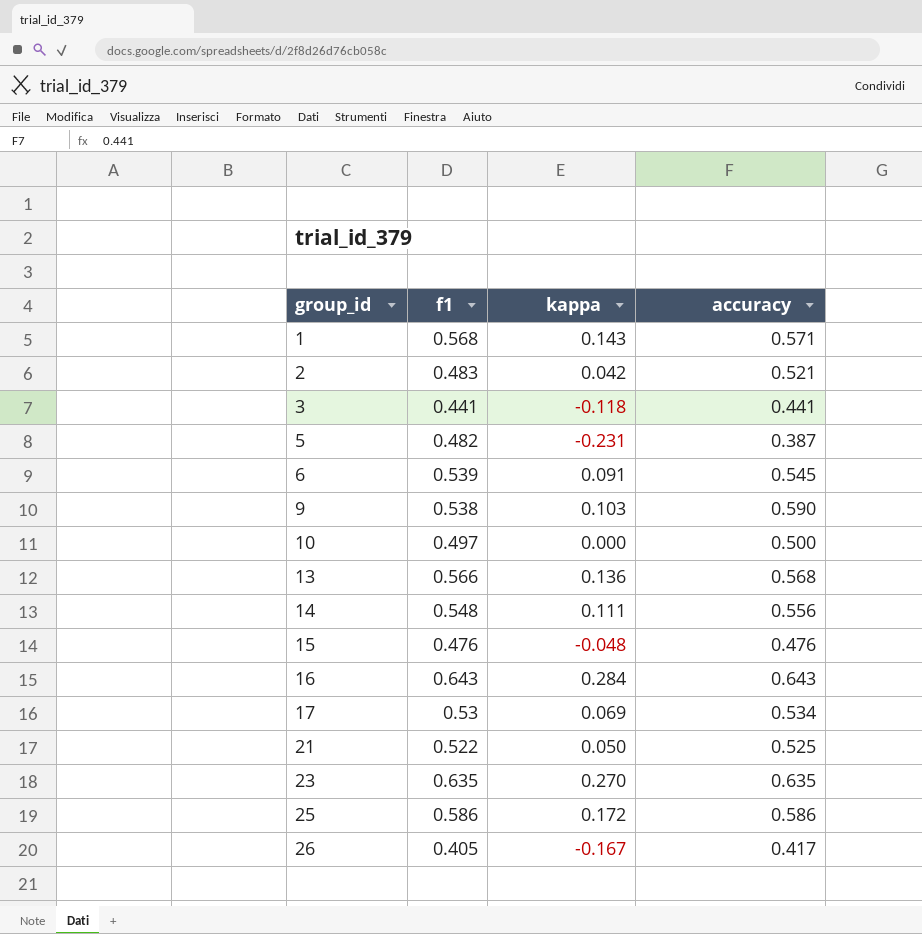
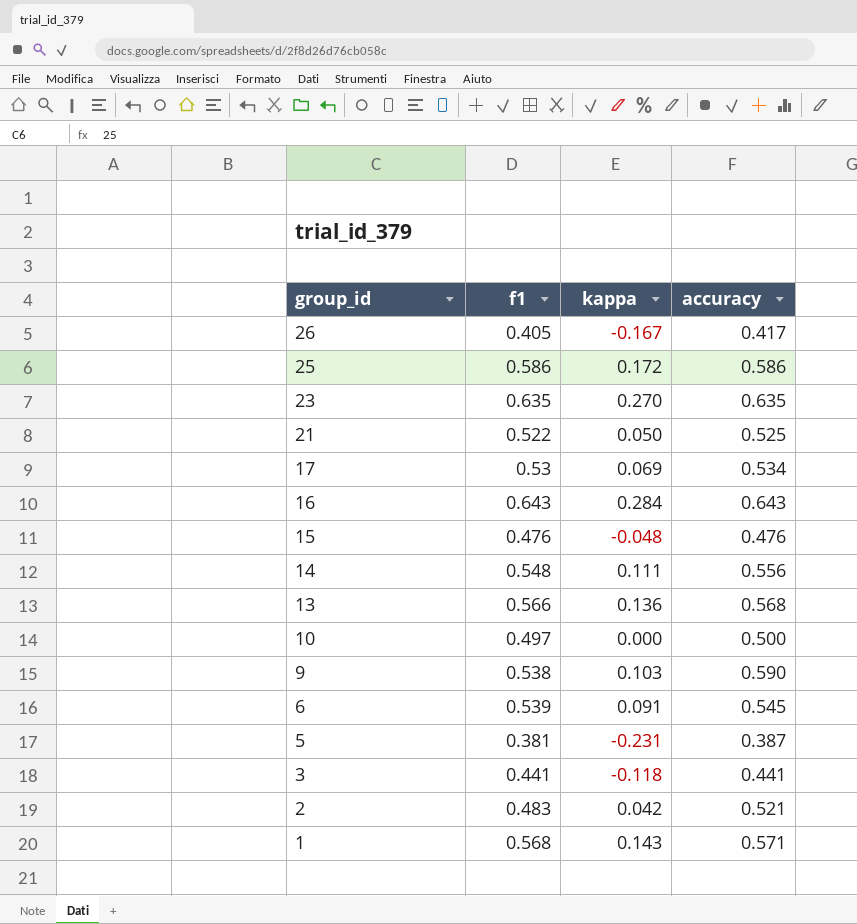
row order: group_id ascending -> group_id descending
5 | f1: 0.482 -> 0.381

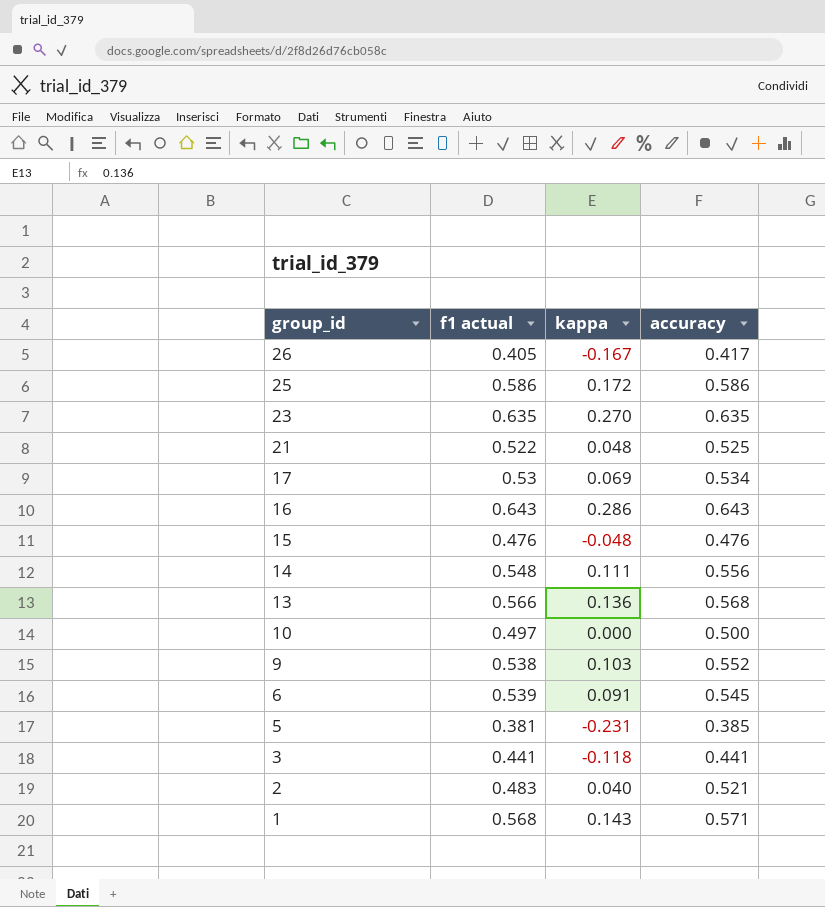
column name: f1 -> f1 actual
21 | kappa: 0.050 -> 0.048
16 | kappa: 0.284 -> 0.286
9 | accuracy: 0.590 -> 0.552
5 | accuracy: 0.387 -> 0.385
2 | kappa: 0.042 -> 0.040

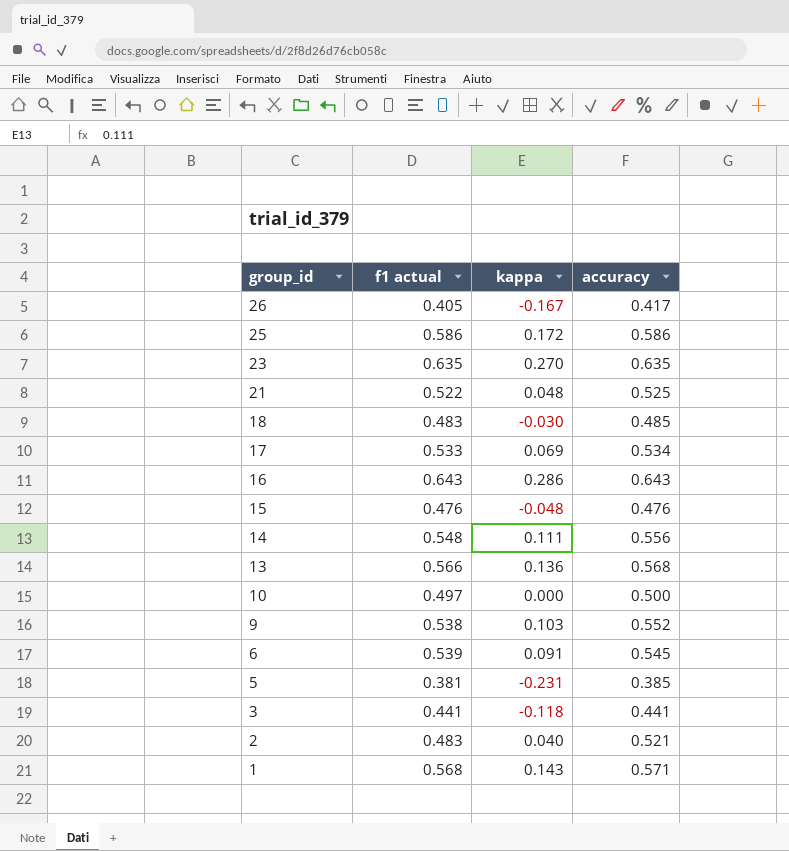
row 18: none -> 0.483 | -0.030 | 0.485
17 | f1 actual: 0.53 -> 0.533

